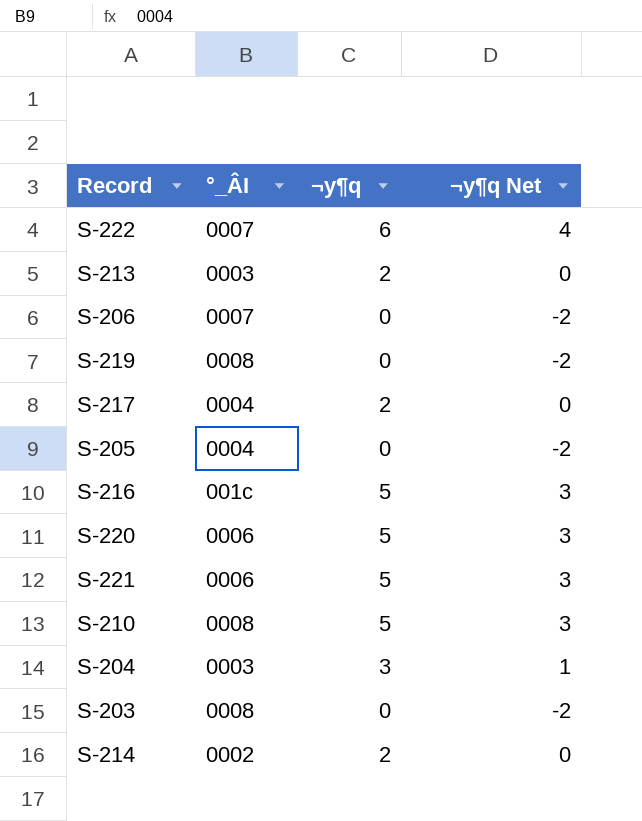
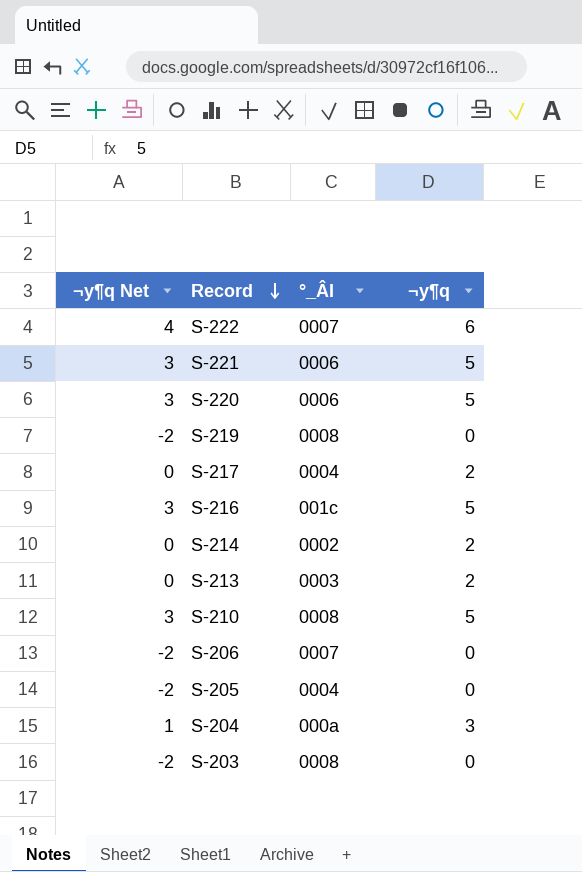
row order: none -> Record descending
column ¬y¶q Net | position: 4 -> 1
S-204 | °_ÂI: 0003 -> 000a

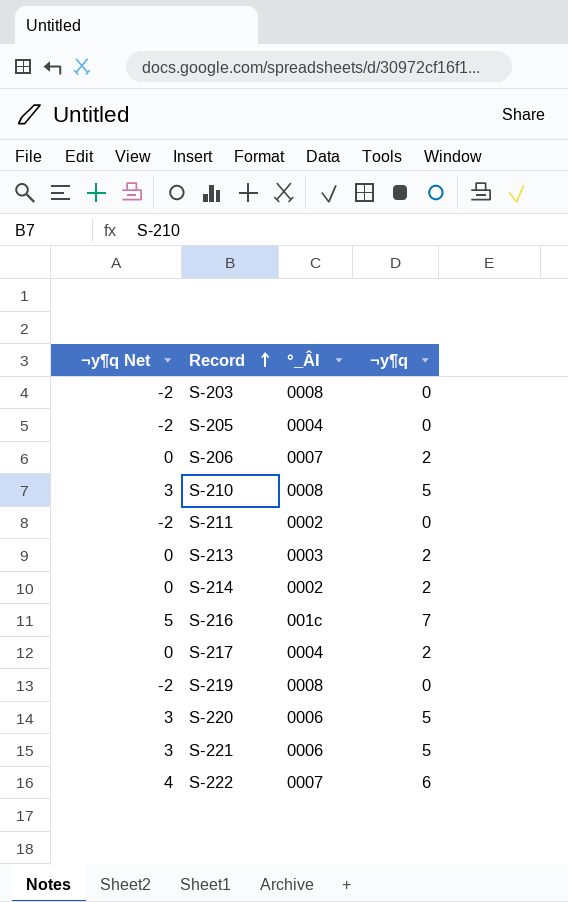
row order: Record descending -> Record ascending
row S-204: 1 | 000a | 3 -> none
S-206 | ¬y¶q Net: -2 -> 0
S-206 | ¬y¶q: 0 -> 2
row S-211: none -> -2 | 0002 | 0
S-216 | ¬y¶q Net: 3 -> 5
S-216 | ¬y¶q: 5 -> 7

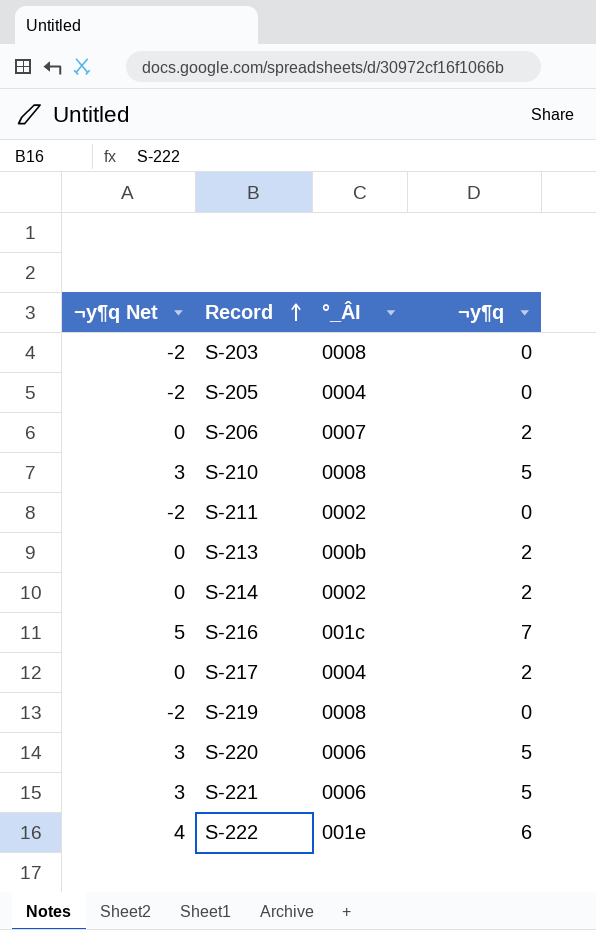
S-213 | °_ÂI: 0003 -> 000b
S-222 | °_ÂI: 0007 -> 001e

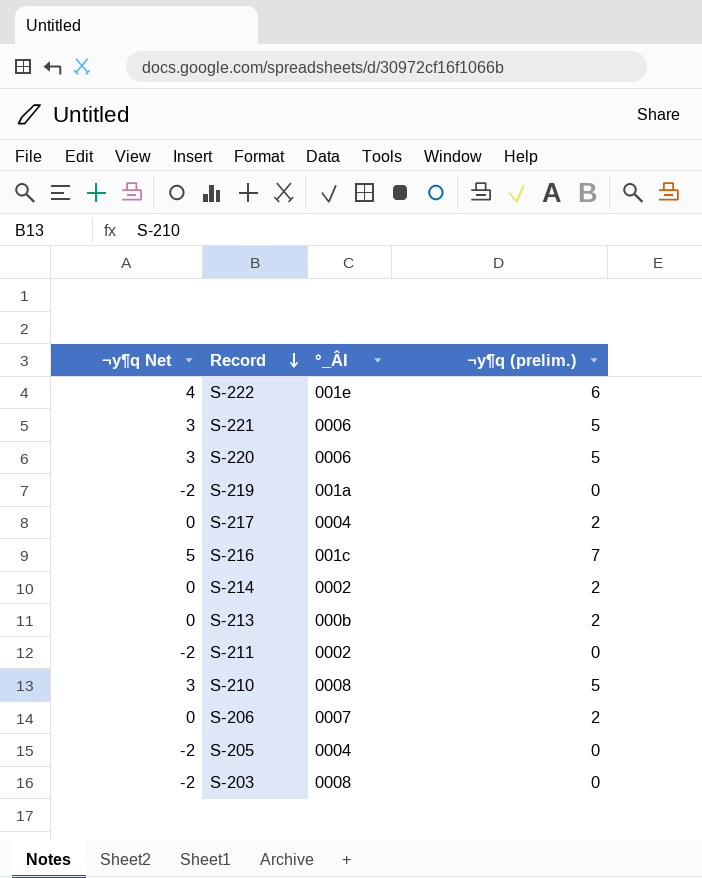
row order: Record ascending -> Record descending
column name: ¬y¶q -> ¬y¶q (prelim.)
S-219 | °_ÂI: 0008 -> 001a

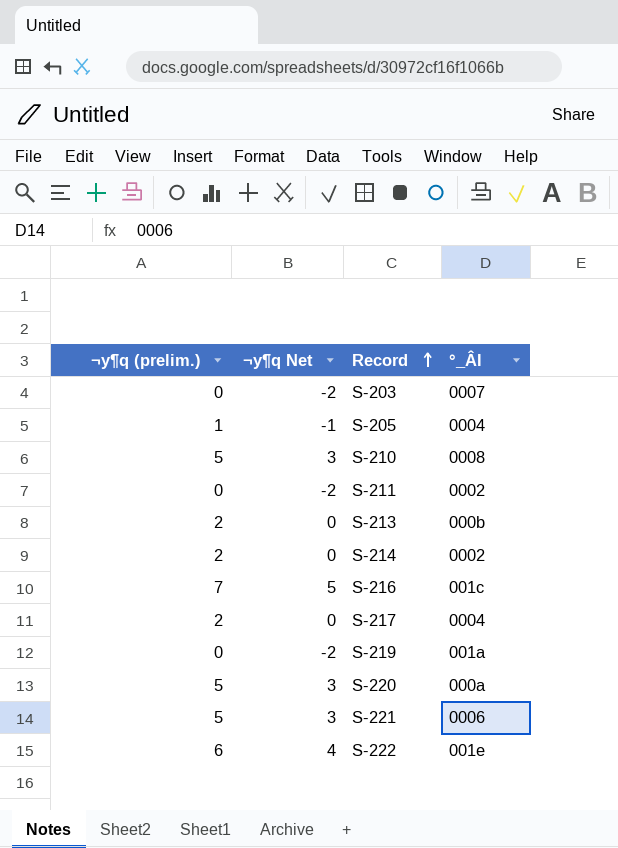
row order: Record descending -> Record ascending
column ¬y¶q (prelim.) | position: 4 -> 1
row S-206: 0 | 0007 | 2 -> none
S-203 | °_ÂI: 0008 -> 0007
S-205 | ¬y¶q (prelim.): 0 -> 1
S-205 | ¬y¶q Net: -2 -> -1
S-220 | °_ÂI: 0006 -> 000a

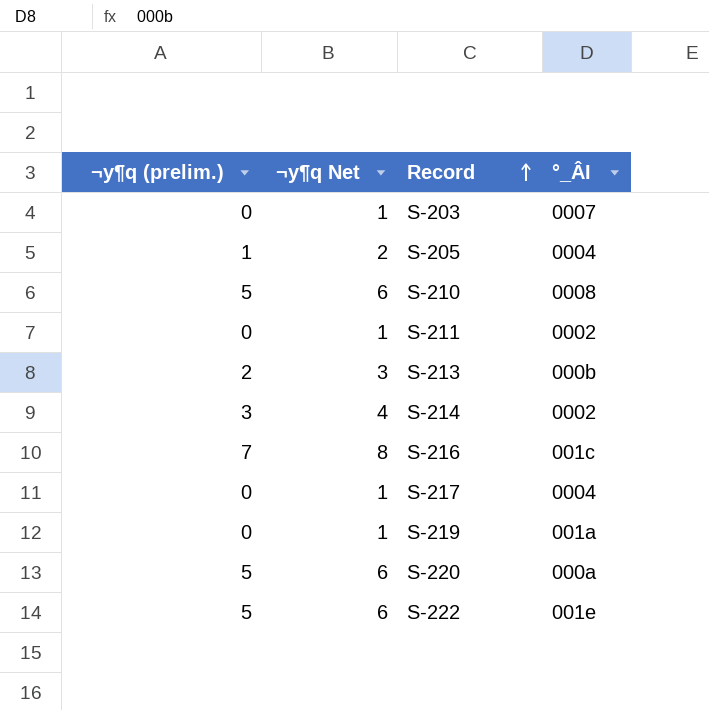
column ¬y¶q Net | formula: [¬y¶q (prelim.)] - 2 -> [¬y¶q (prelim.)] + 1
row S-221: 5 | 3 | 0006 -> none
S-214 | ¬y¶q (prelim.): 2 -> 3
S-217 | ¬y¶q (prelim.): 2 -> 0
S-222 | ¬y¶q (prelim.): 6 -> 5

